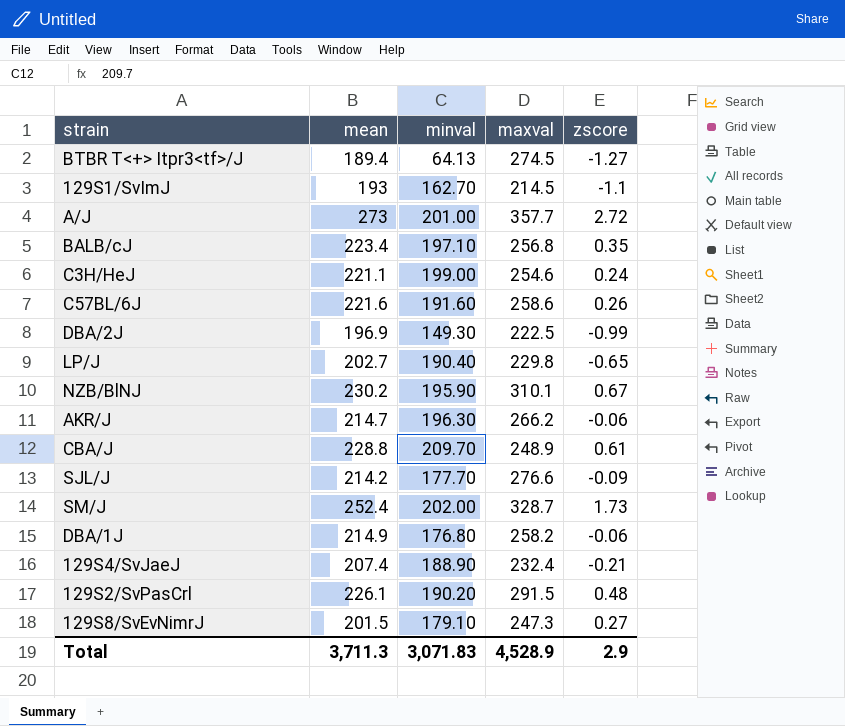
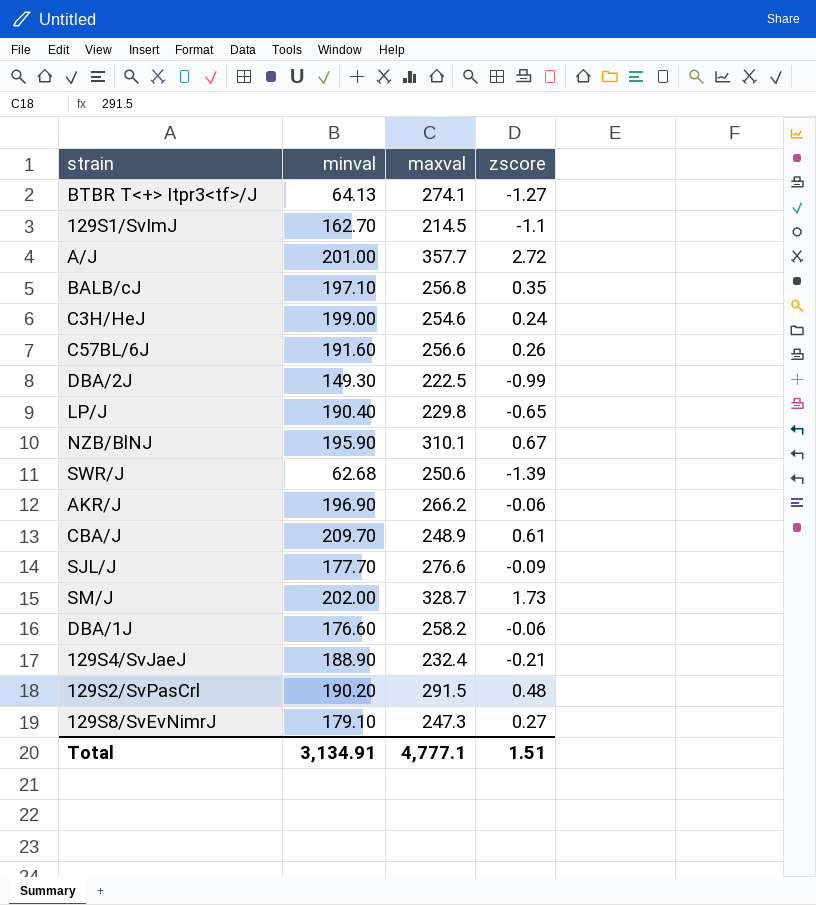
column mean | position: 2 -> none
BTBR T<+> Itpr3<tf>/J | maxval: 274.5 -> 274.1
C57BL/6J | maxval: 258.6 -> 256.6
row SWR/J: none -> 62.68 | 250.6 | -1.39
AKR/J | minval: 196.30 -> 196.90
DBA/1J | minval: 176.80 -> 176.60
Total | minval: 3,071.83 -> 3,134.91
Total | maxval: 4,528.9 -> 4,777.1
Total | zscore: 2.9 -> 1.51

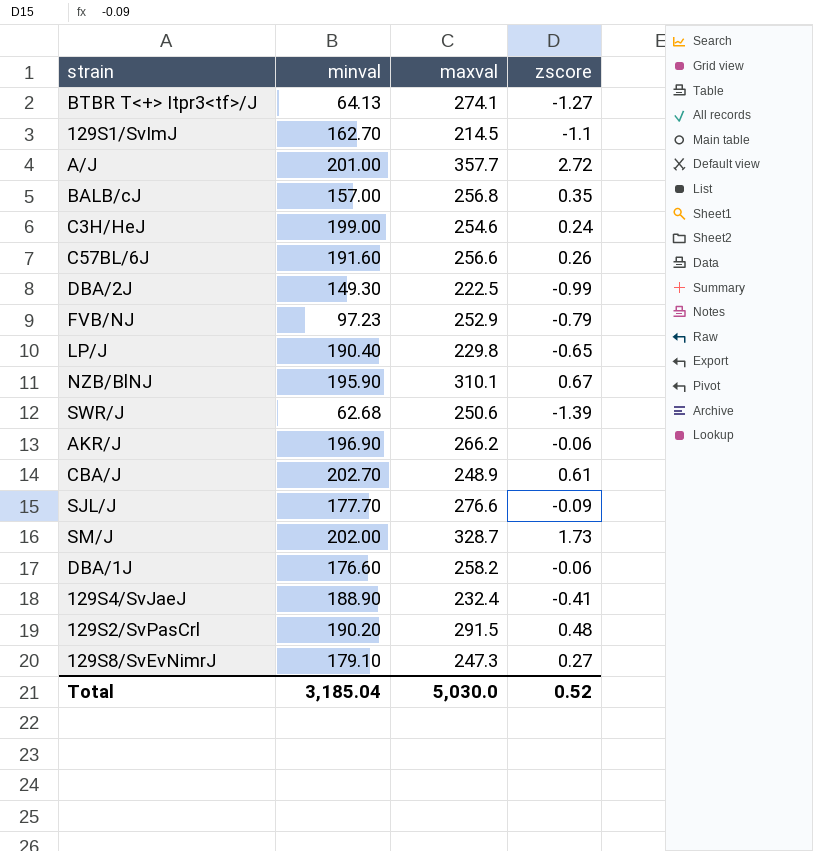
BALB/cJ | minval: 197.10 -> 157.00
row FVB/NJ: none -> 97.23 | 252.9 | -0.79
CBA/J | minval: 209.70 -> 202.70
129S4/SvJaeJ | zscore: -0.21 -> -0.41
Total | minval: 3,134.91 -> 3,185.04
Total | maxval: 4,777.1 -> 5,030.0
Total | zscore: 1.51 -> 0.52

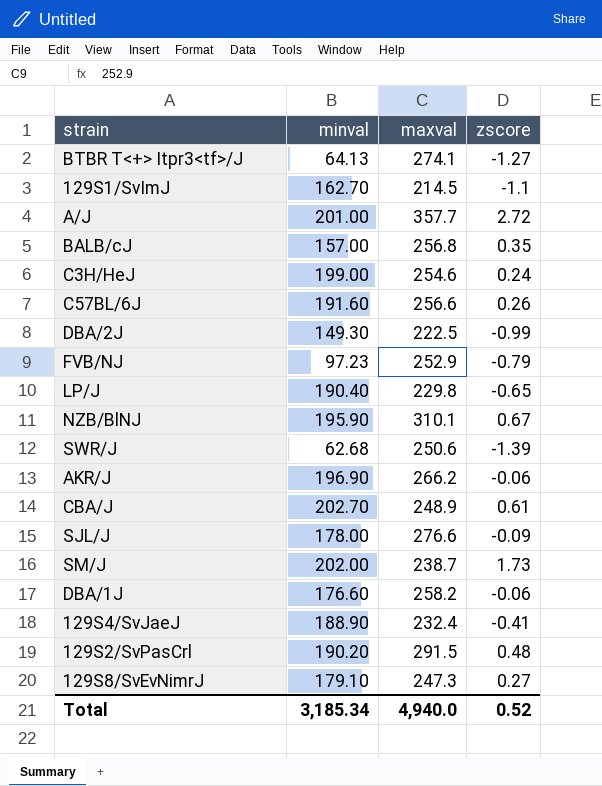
SJL/J | minval: 177.70 -> 178.00
SM/J | maxval: 328.7 -> 238.7
Total | minval: 3,185.04 -> 3,185.34
Total | maxval: 5,030.0 -> 4,940.0

